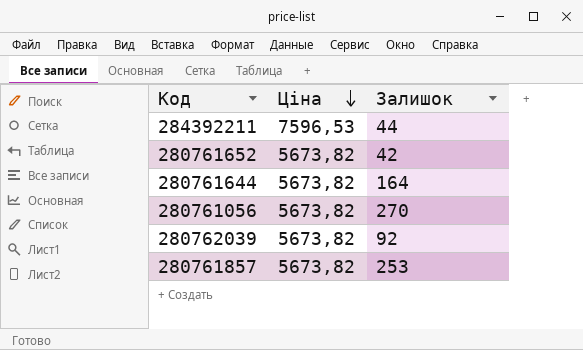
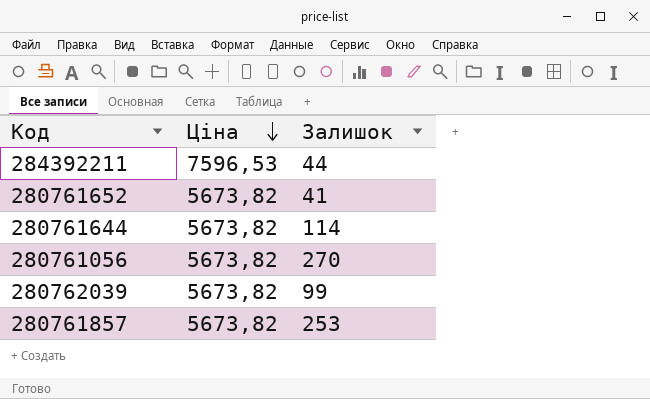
280761652 | Залишок: 42 -> 41
280761644 | Залишок: 164 -> 114
280762039 | Залишок: 92 -> 99

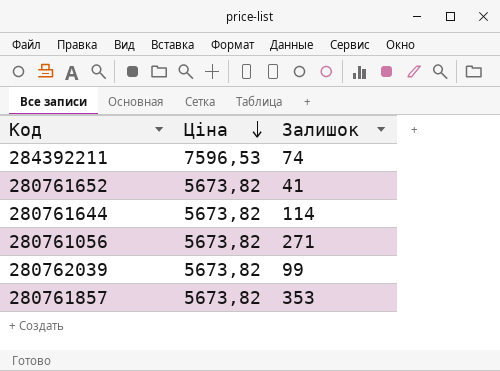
284392211 | Залишок: 44 -> 74
280761056 | Залишок: 270 -> 271
280761857 | Залишок: 253 -> 353

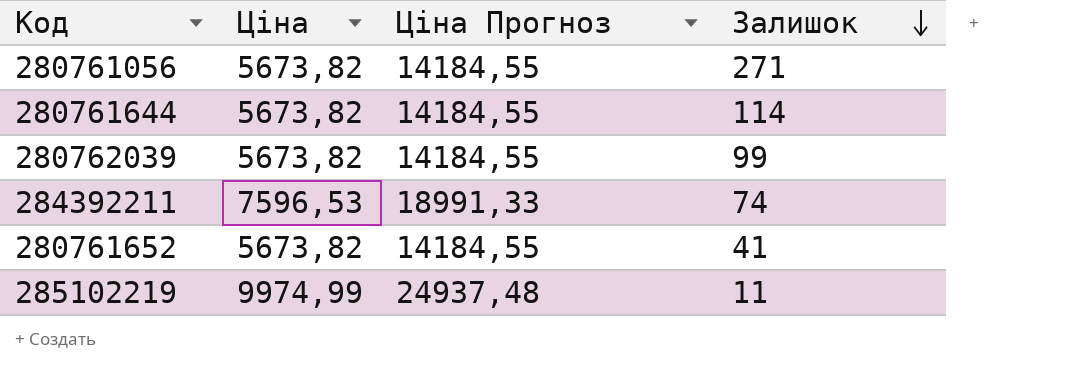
row order: Ціна descending -> Залишок descending
column Ціна Прогноз | formula: none -> [Ціна] * 2,5
row 280761857: 5673,82 | 353 -> none
row 285102219: none -> 9974,99 | 24937,48 | 11

